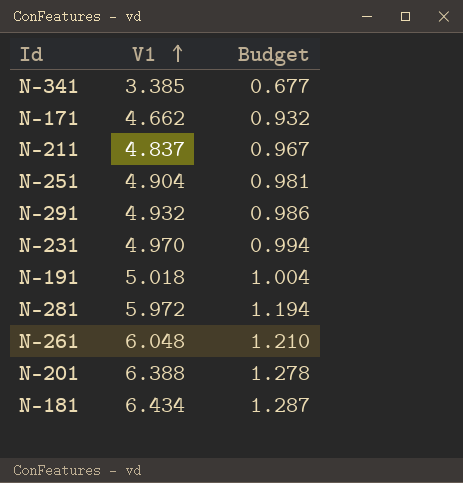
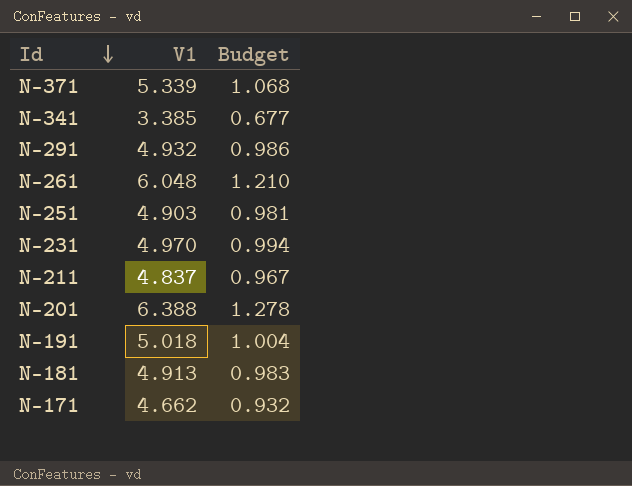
row order: V1 ascending -> Id descending
row N-281: 5.972 | 1.194 -> none
row N-371: none -> 5.339 | 1.068
N-251 | V1: 4.904 -> 4.903
N-181 | V1: 6.434 -> 4.913
N-181 | Budget: 1.287 -> 0.983

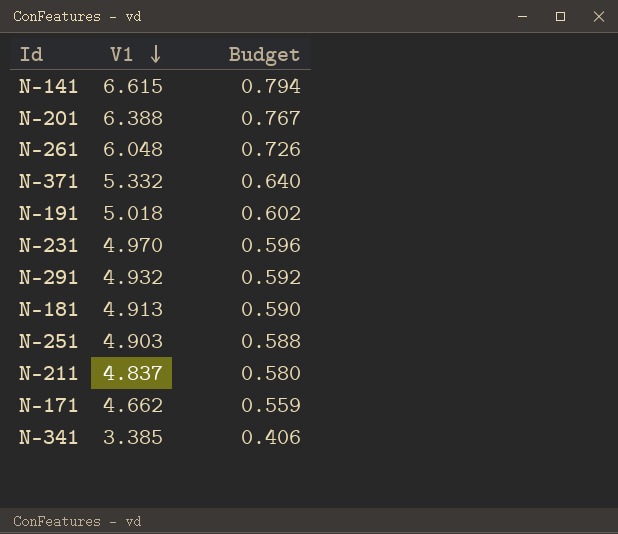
row order: Id descending -> V1 descending
column Budget | formula: [V1] * 0.2 -> [V1] * 0.12
row N-141: none -> 6.615 | 0.794
N-371 | V1: 5.339 -> 5.332

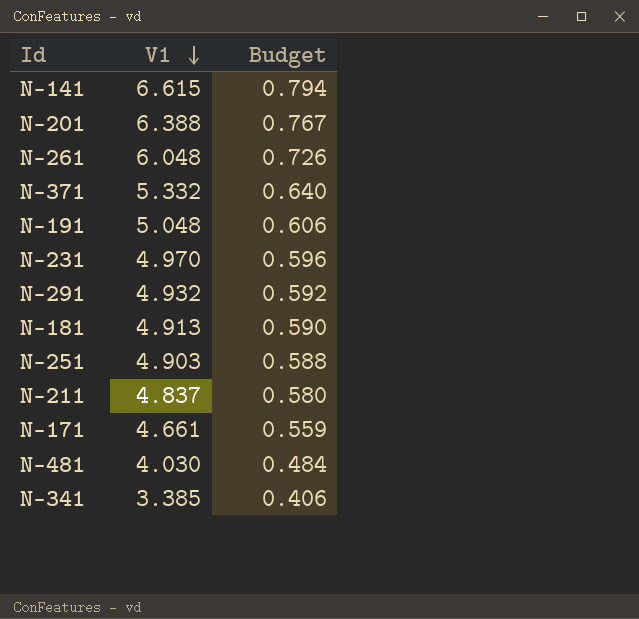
N-191 | V1: 5.018 -> 5.048
N-191 | Budget: 0.602 -> 0.606
N-171 | V1: 4.662 -> 4.661
row N-481: none -> 4.030 | 0.484

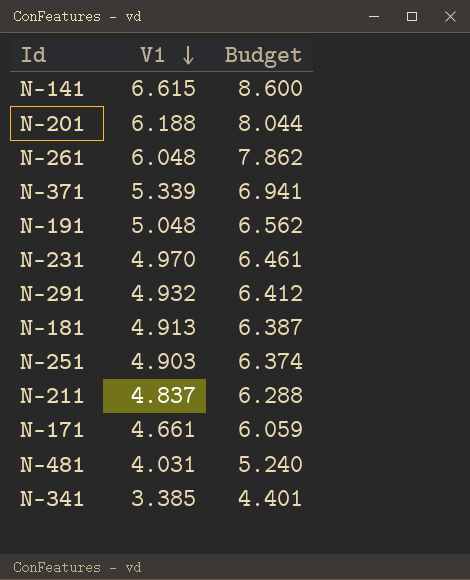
column Budget | formula: [V1] * 0.12 -> [V1] * 1.3
N-201 | V1: 6.388 -> 6.188
N-371 | V1: 5.332 -> 5.339
N-481 | V1: 4.030 -> 4.031

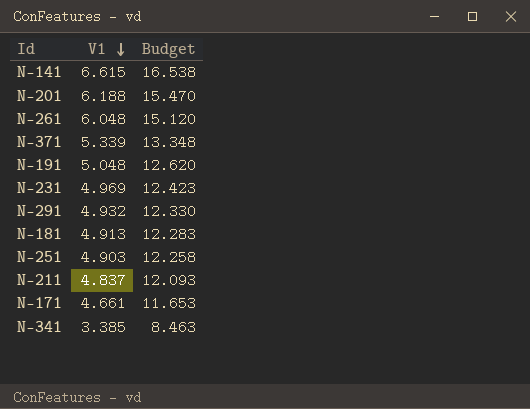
column Budget | formula: [V1] * 1.3 -> [V1] * 2.5
row N-481: 4.031 | 5.240 -> none
N-231 | V1: 4.970 -> 4.969

